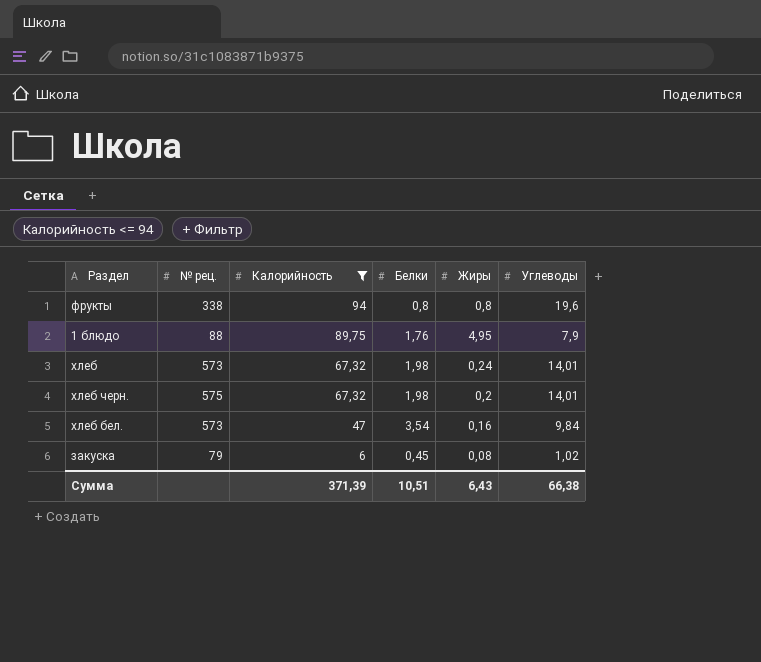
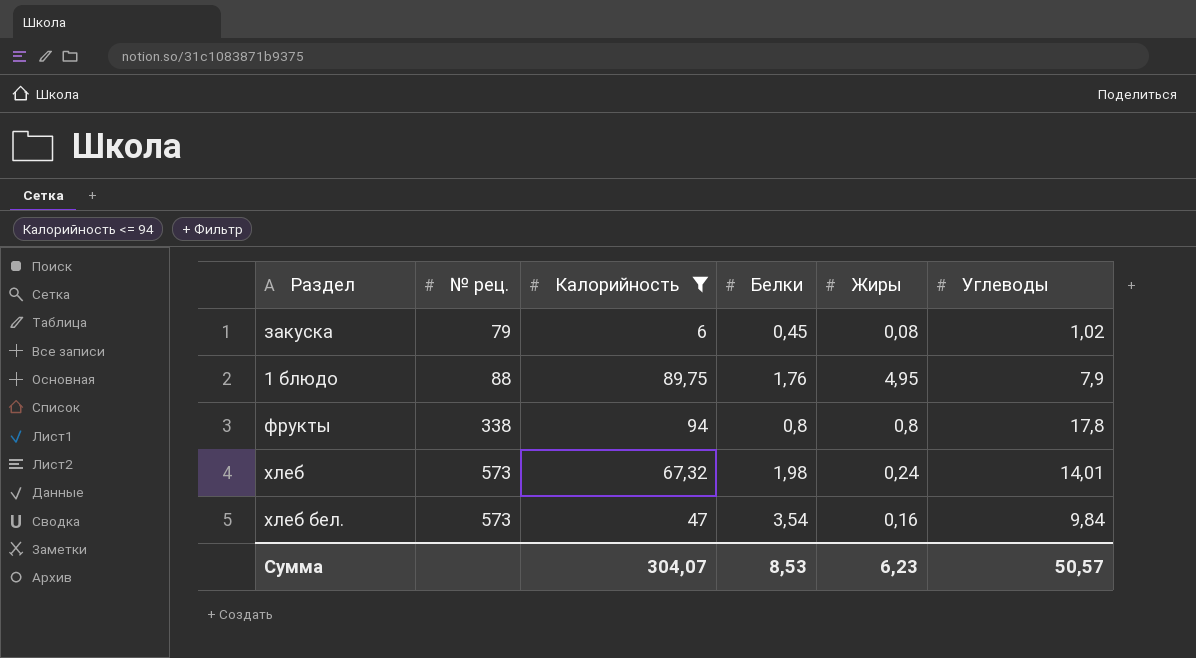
row order: Калорийность descending -> № рец. ascending
row хлеб черн.: 575 | 67,32 | 1,98 | 0,2 | 14,01 -> none
фрукты | Углеводы: 19,6 -> 17,8
Сумма | Калорийность: 371,39 -> 304,07
Сумма | Белки: 10,51 -> 8,53
Сумма | Жиры: 6,43 -> 6,23
Сумма | Углеводы: 66,38 -> 50,57

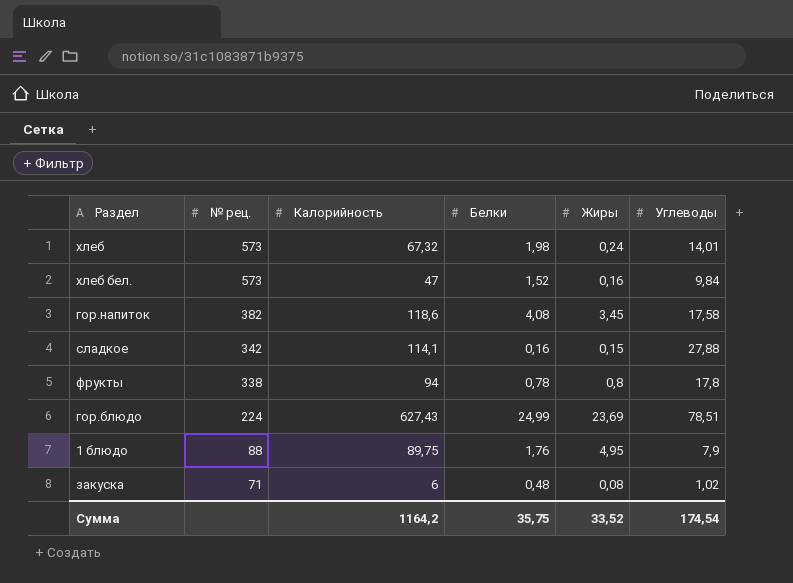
filter: Калорийность <= 94 -> none
row order: № рец. ascending -> № рец. descending
хлеб бел. | Белки: 3,54 -> 1,52
фрукты | Белки: 0,8 -> 0,78
закуска | № рец.: 79 -> 71
закуска | Белки: 0,45 -> 0,48
Сумма | Калорийность: 304,07 -> 1164,2
Сумма | Белки: 8,53 -> 35,75
Сумма | Жиры: 6,23 -> 33,52
Сумма | Углеводы: 50,57 -> 174,54

